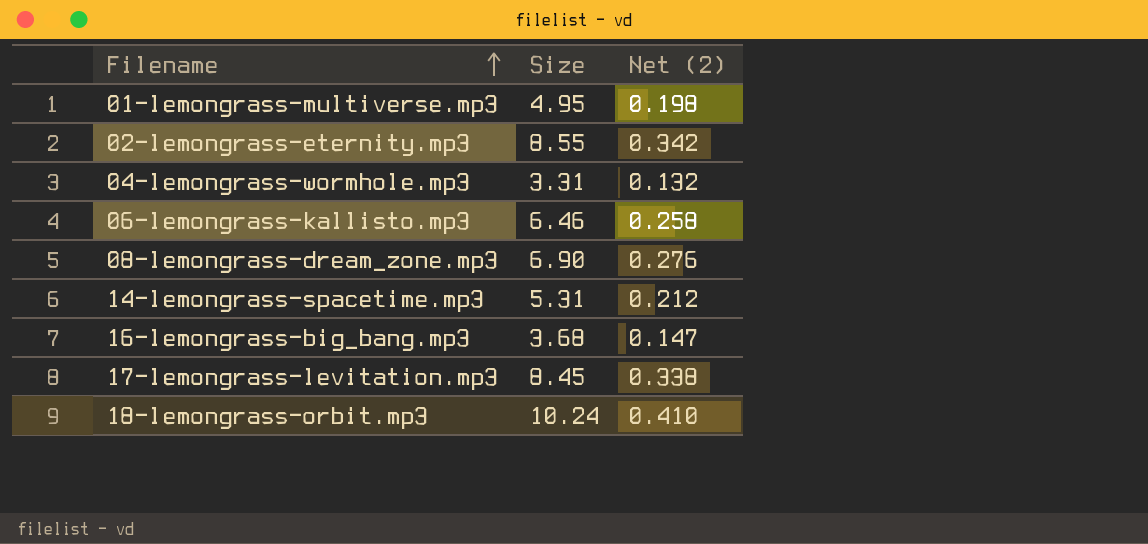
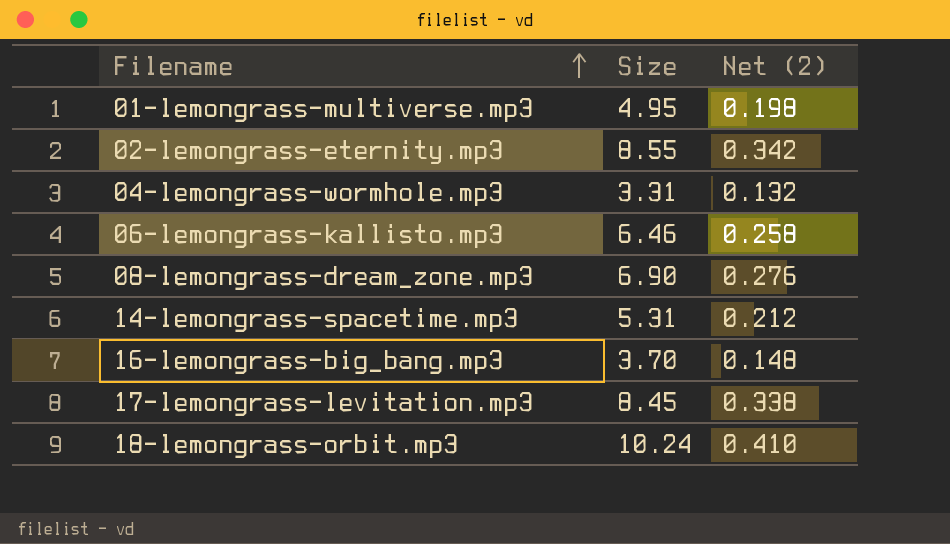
16-lemongrass-big_bang.mp3 | Size: 3.68 -> 3.70
16-lemongrass-big_bang.mp3 | Net (2): 0.147 -> 0.148

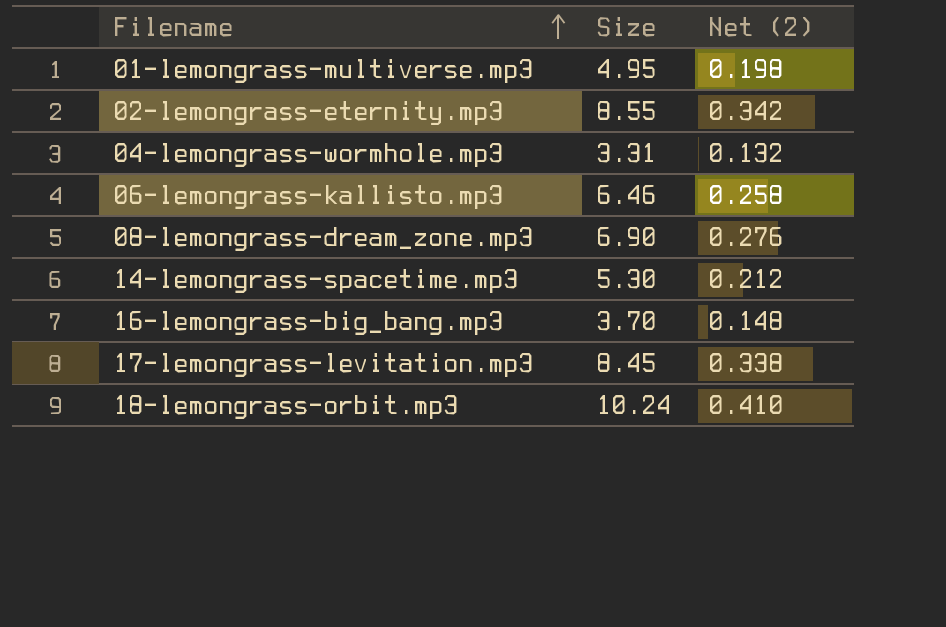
14-lemongrass-spacetime.mp3 | Size: 5.31 -> 5.30

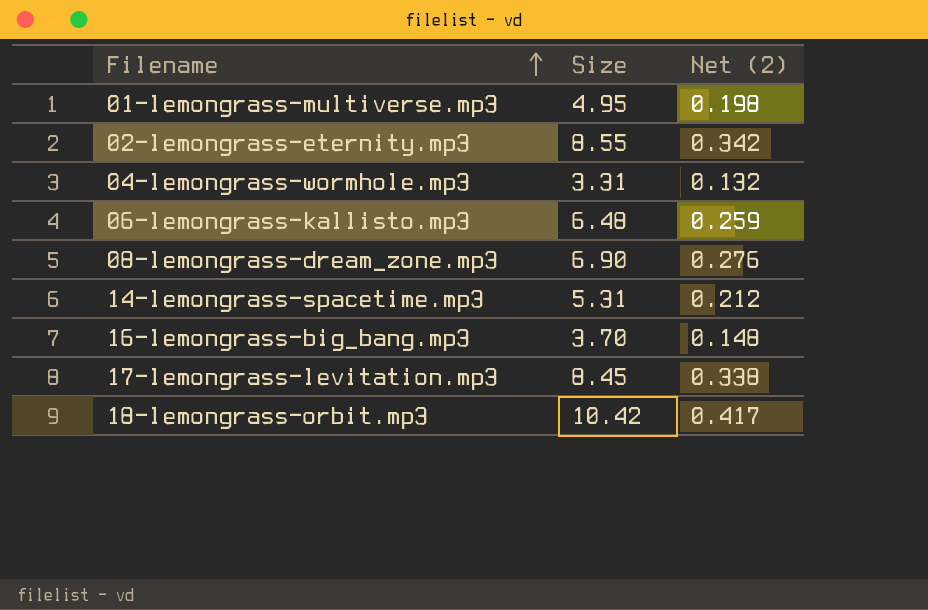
06-lemongrass-kallisto.mp3 | Size: 6.46 -> 6.48
06-lemongrass-kallisto.mp3 | Net (2): 0.258 -> 0.259
14-lemongrass-spacetime.mp3 | Size: 5.30 -> 5.31
18-lemongrass-orbit.mp3 | Size: 10.24 -> 10.42
18-lemongrass-orbit.mp3 | Net (2): 0.410 -> 0.417

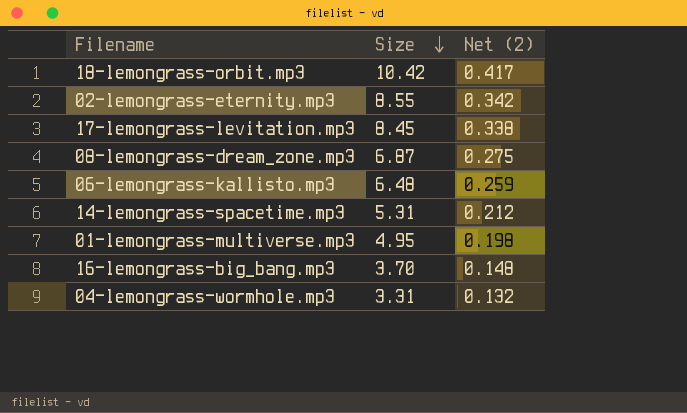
row order: Filename ascending -> Size descending
08-lemongrass-dream_zone.mp3 | Size: 6.90 -> 6.87
08-lemongrass-dream_zone.mp3 | Net (2): 0.276 -> 0.275

